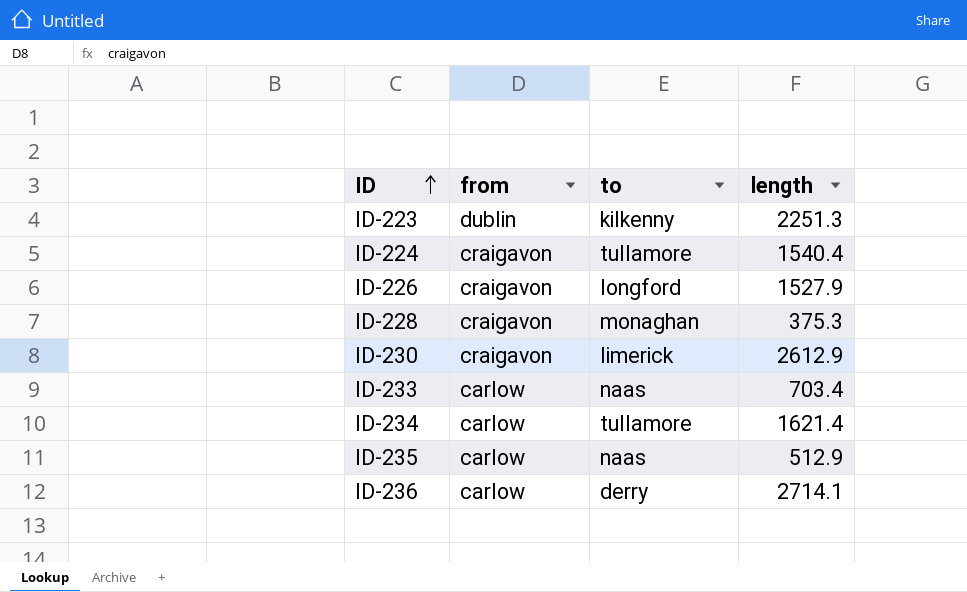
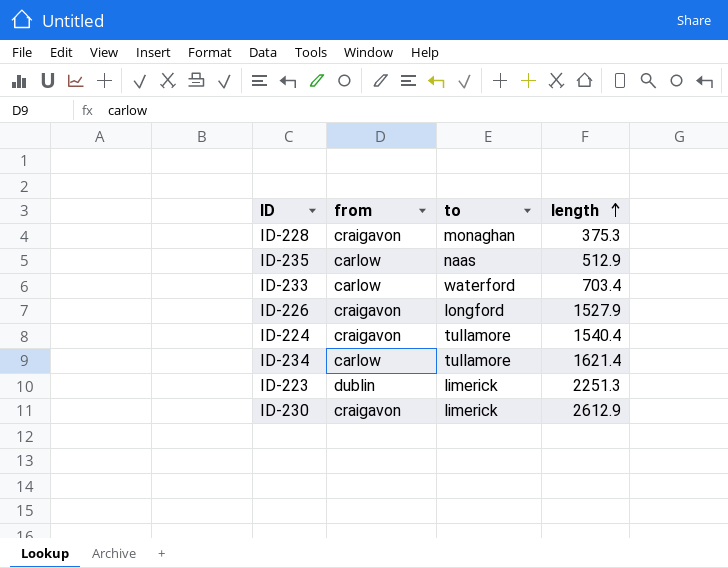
row order: ID ascending -> length ascending
row ID-236: carlow | derry | 2714.1 -> none
ID-233 | to: naas -> waterford
ID-223 | to: kilkenny -> limerick

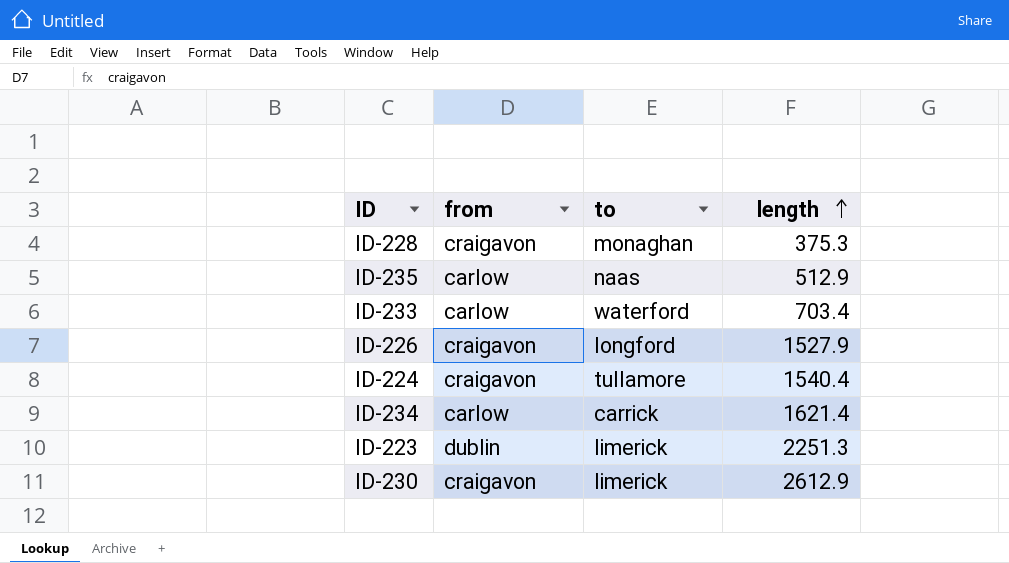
ID-234 | to: tullamore -> carrick

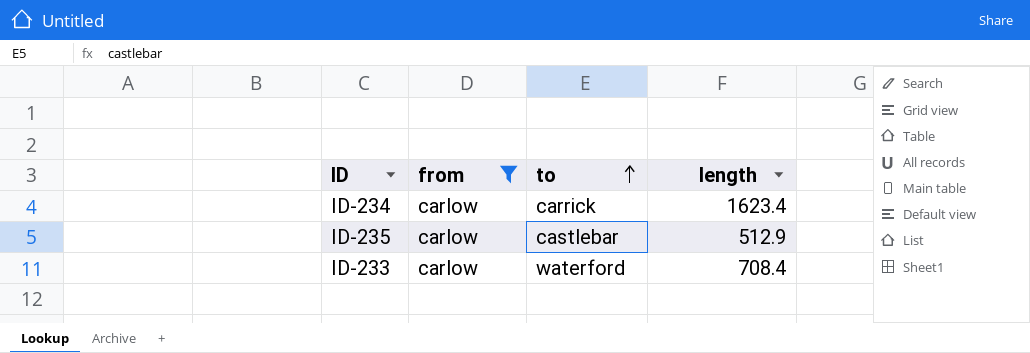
filter: none -> from = carlow
row order: length ascending -> to ascending
ID-234 | length: 1621.4 -> 1623.4
ID-235 | to: naas -> castlebar
ID-233 | length: 703.4 -> 708.4

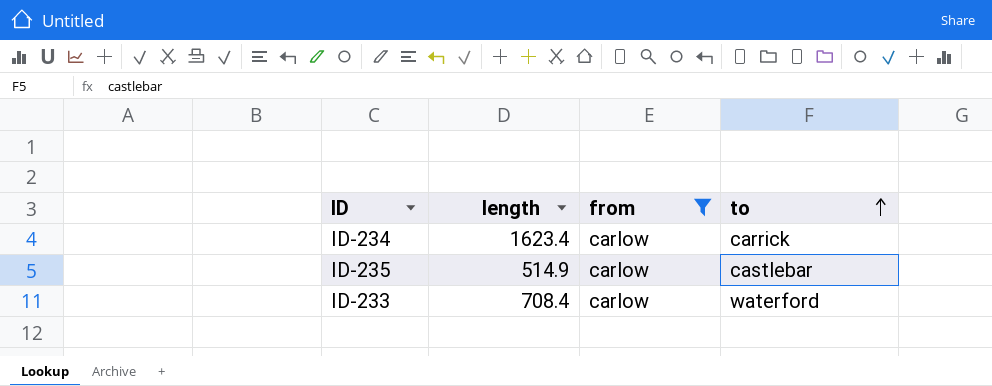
column length | position: 4 -> 2
ID-235 | length: 512.9 -> 514.9

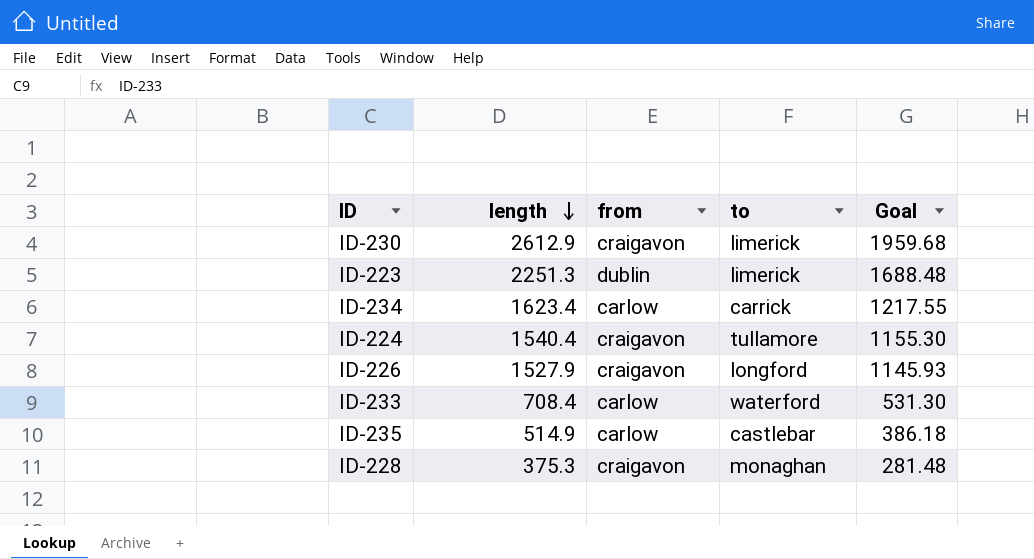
filter: from = carlow -> none
row order: to ascending -> length descending
column Goal | formula: none -> [length] * 0.75

